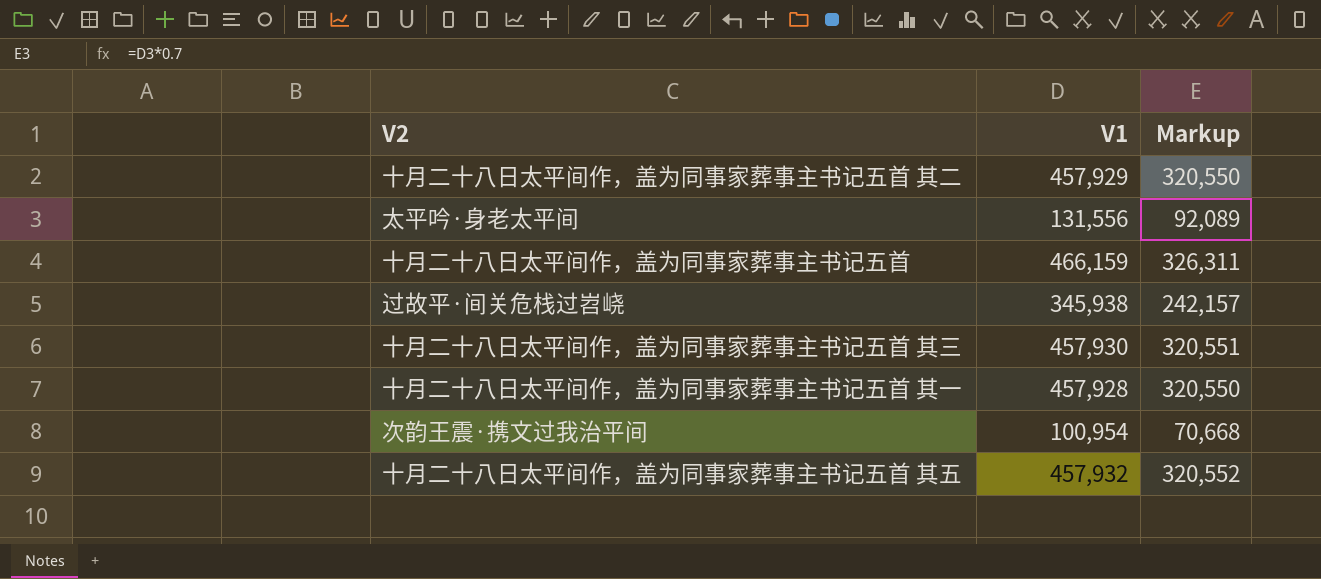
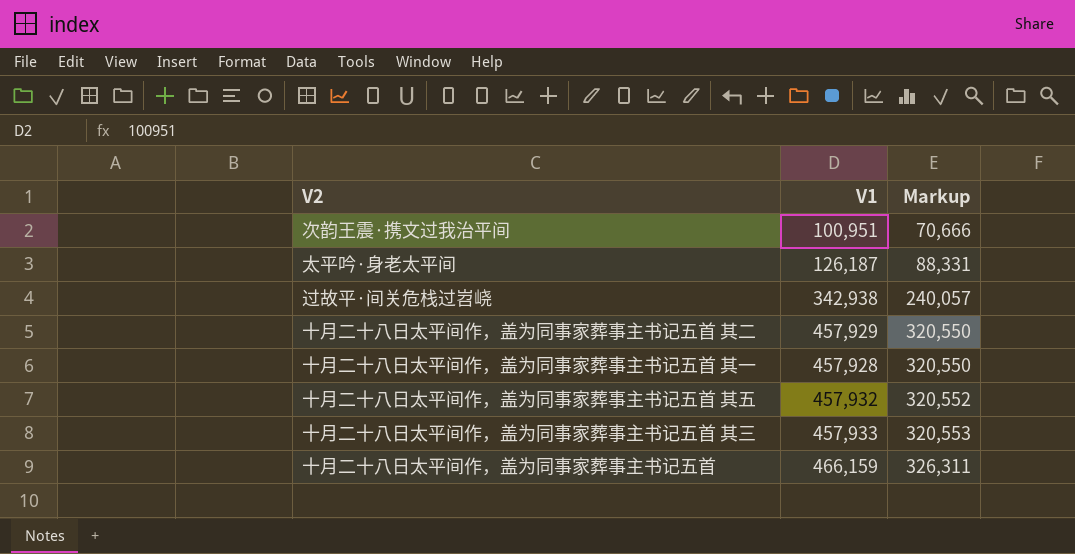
row order: none -> Markup ascending
次韵王震·携文过我治平间 | V1: 100,954 -> 100,951
次韵王震·携文过我治平间 | Markup: 70,668 -> 70,666
太平吟·身老太平间 | V1: 131,556 -> 126,187
太平吟·身老太平间 | Markup: 92,089 -> 88,331
过故平·间关危栈过岧峣 | V1: 345,938 -> 342,938
过故平·间关危栈过岧峣 | Markup: 242,157 -> 240,057
十月二十八日太平间作，盖为同事家葬事主书记五首 其三 | V1: 457,930 -> 457,933
十月二十八日太平间作，盖为同事家葬事主书记五首 其三 | Markup: 320,551 -> 320,553

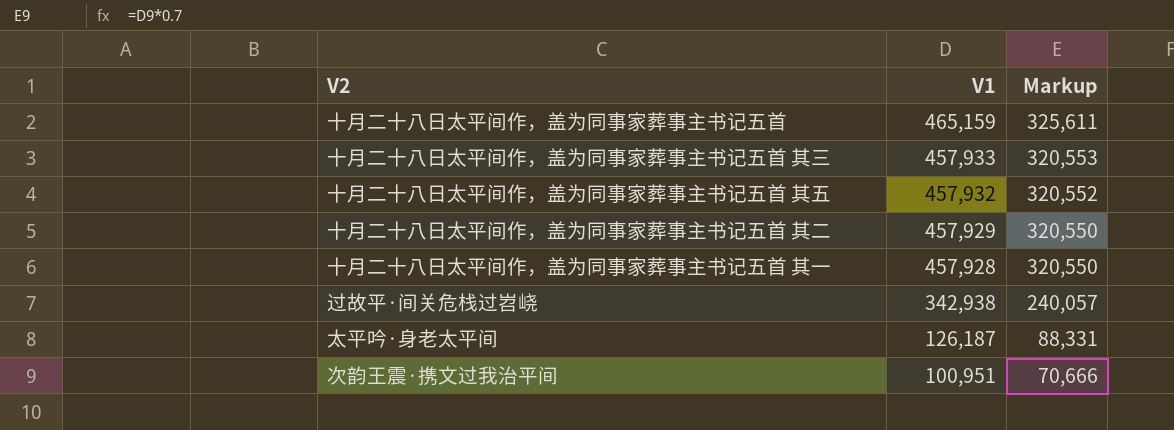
row order: Markup ascending -> V1 descending
十月二十八日太平间作，盖为同事家葬事主书记五首 | V1: 466,159 -> 465,159
十月二十八日太平间作，盖为同事家葬事主书记五首 | Markup: 326,311 -> 325,611

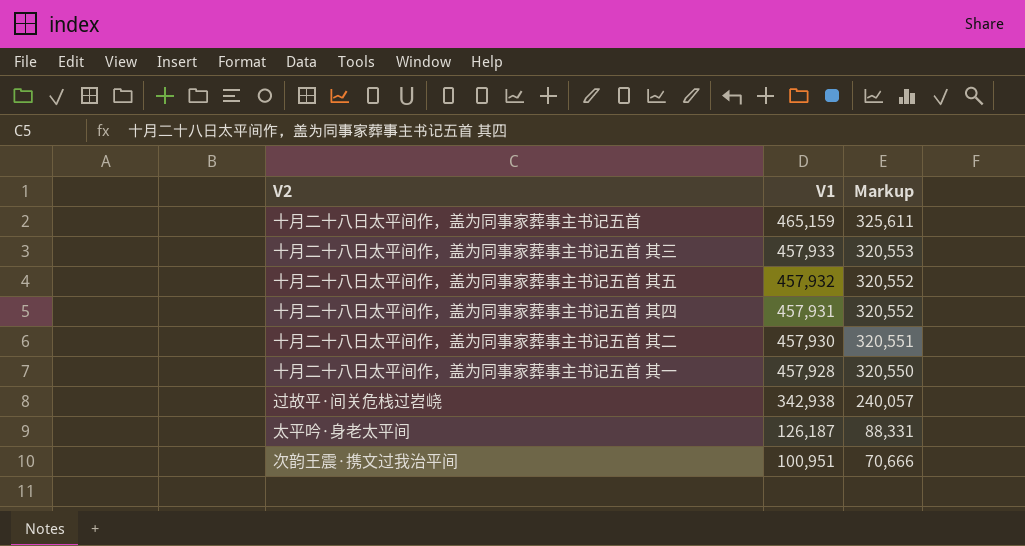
row 十月二十八日太平间作，盖为同事家葬事主书记五首 其四: none -> 457,931 | 320,552
十月二十八日太平间作，盖为同事家葬事主书记五首 其二 | V1: 457,929 -> 457,930
十月二十八日太平间作，盖为同事家葬事主书记五首 其二 | Markup: 320,550 -> 320,551

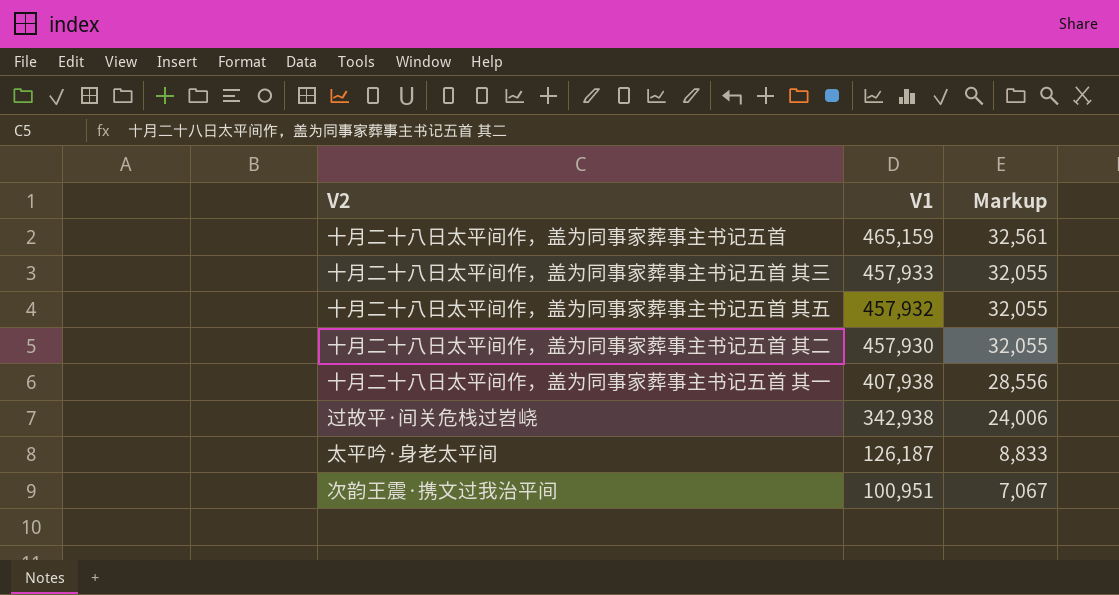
column Markup | formula: [V1] * 0.7 -> [V1] * 0.07
row 十月二十八日太平间作，盖为同事家葬事主书记五首 其四: 457,931 | 320,552 -> none
十月二十八日太平间作，盖为同事家葬事主书记五首 其一 | V1: 457,928 -> 407,938

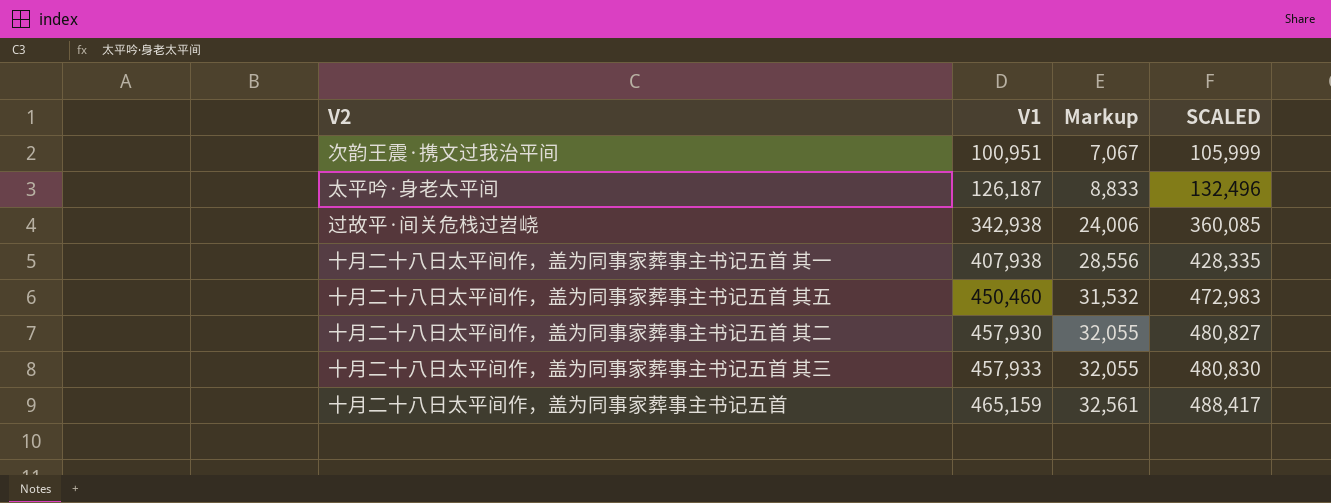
row order: V1 descending -> V1 ascending
column SCALED | formula: none -> [V1] * 1.05
十月二十八日太平间作，盖为同事家葬事主书记五首 其五 | V1: 457,932 -> 450,460
十月二十八日太平间作，盖为同事家葬事主书记五首 其五 | Markup: 32,055 -> 31,532

